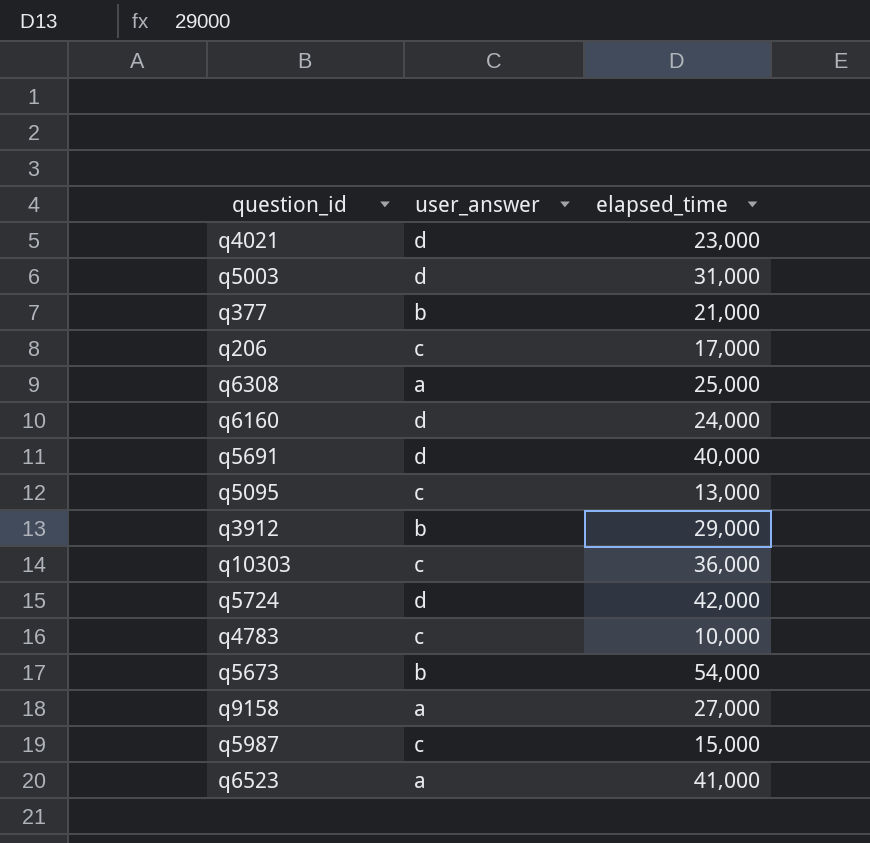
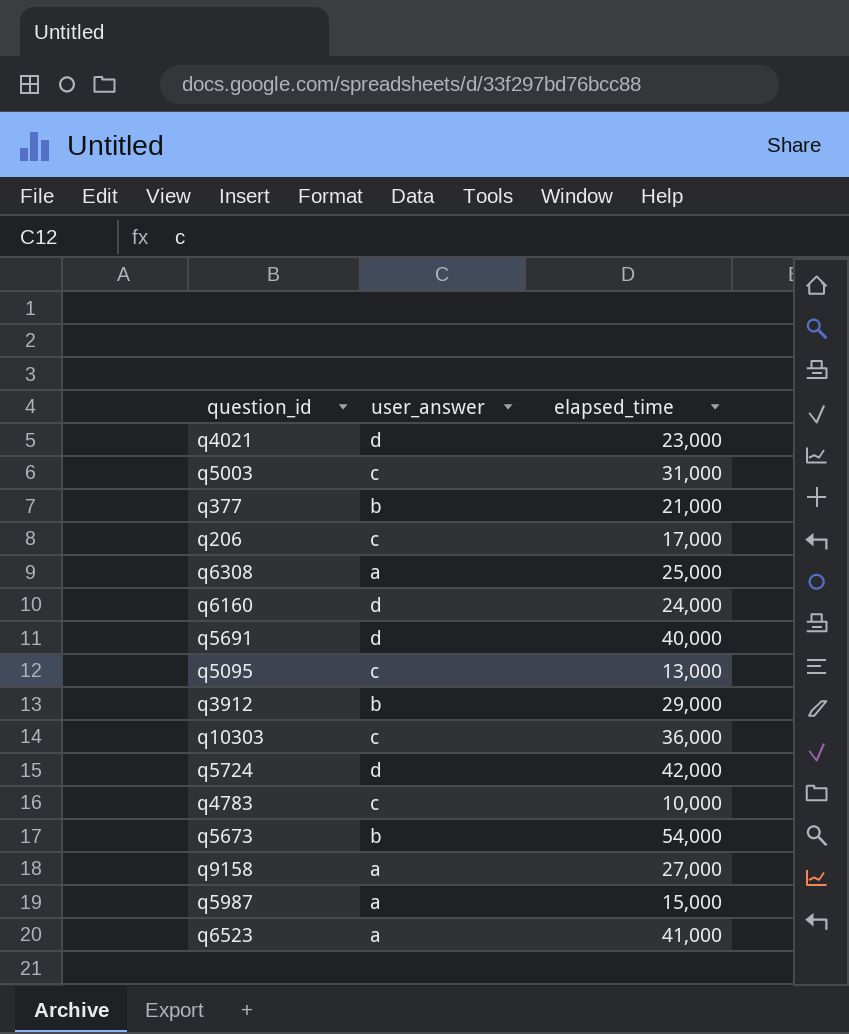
q5003 | user_answer: d -> c
q5987 | user_answer: c -> a

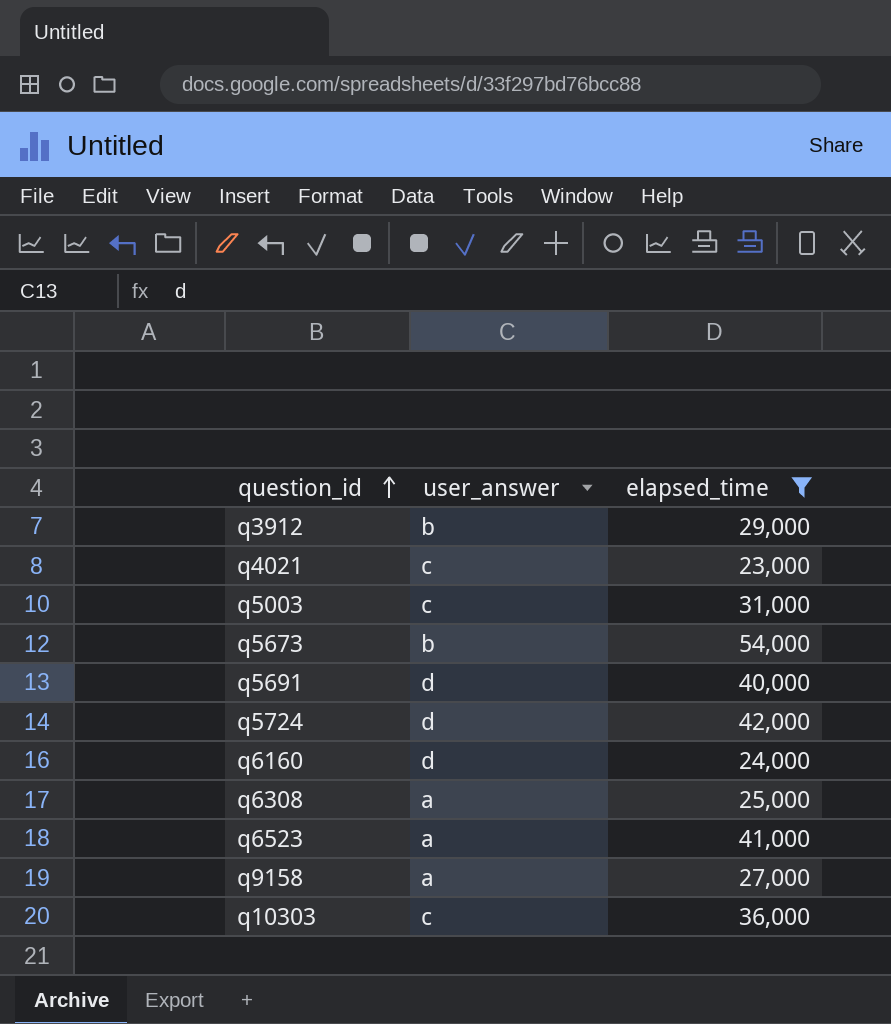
filter: none -> elapsed_time >= 23,000
row order: none -> question_id ascending
q4021 | user_answer: d -> c

